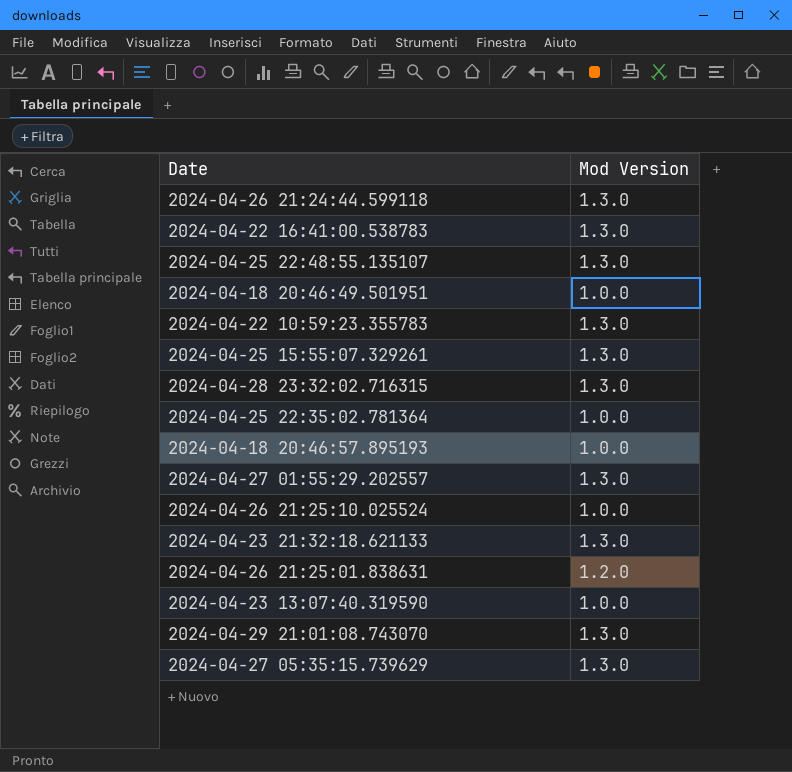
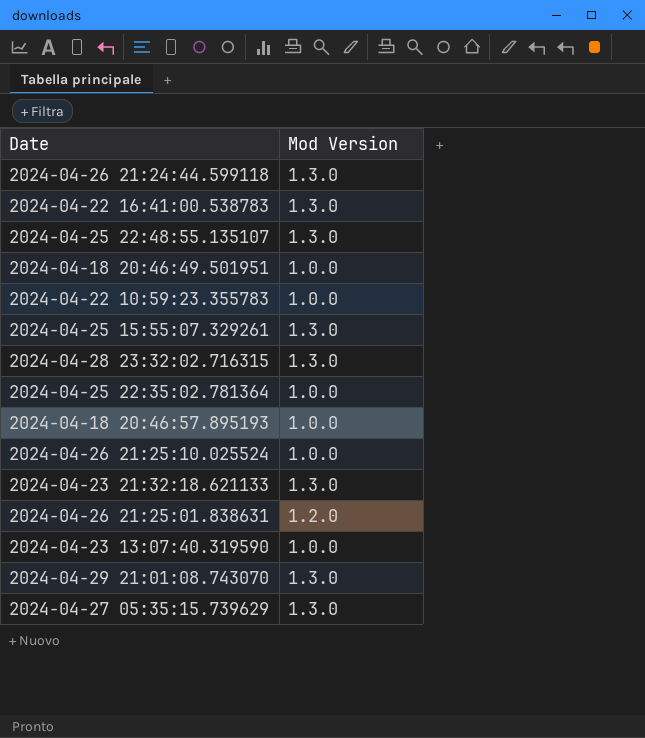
row 2024-04-27 01:55:29.202557: 1.3.0 -> none
2024-04-22 10:59:23.355783 | Mod Version: 1.3.0 -> 1.0.0

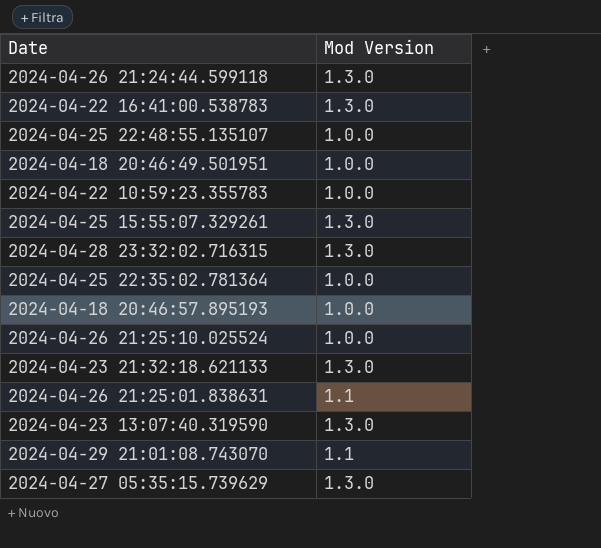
2024-04-25 22:48:55.135107 | Mod Version: 1.3.0 -> 1.0.0
2024-04-26 21:25:01.838631 | Mod Version: 1.2.0 -> 1.1
2024-04-23 13:07:40.319590 | Mod Version: 1.0.0 -> 1.3.0
2024-04-29 21:01:08.743070 | Mod Version: 1.3.0 -> 1.1

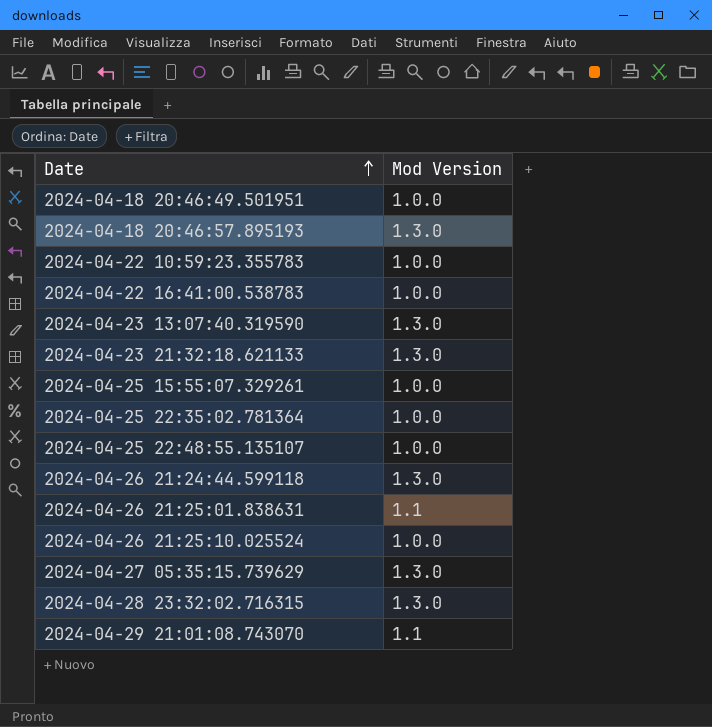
row order: none -> Date ascending
2024-04-18 20:46:57.895193 | Mod Version: 1.0.0 -> 1.3.0
2024-04-22 16:41:00.538783 | Mod Version: 1.3.0 -> 1.0.0
2024-04-25 15:55:07.329261 | Mod Version: 1.3.0 -> 1.0.0

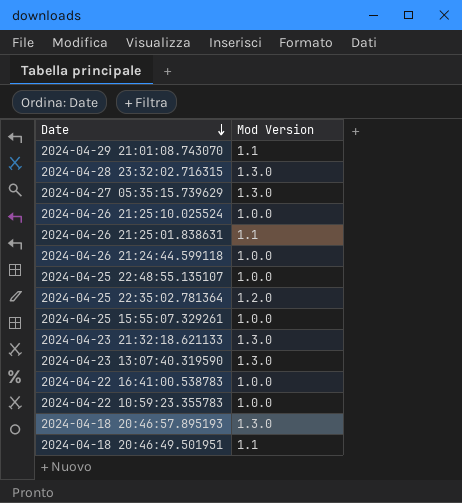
row order: Date ascending -> Date descending
2024-04-26 21:24:44.599118 | Mod Version: 1.3.0 -> 1.0.0
2024-04-25 22:35:02.781364 | Mod Version: 1.0.0 -> 1.2.0
2024-04-18 20:46:49.501951 | Mod Version: 1.0.0 -> 1.1

